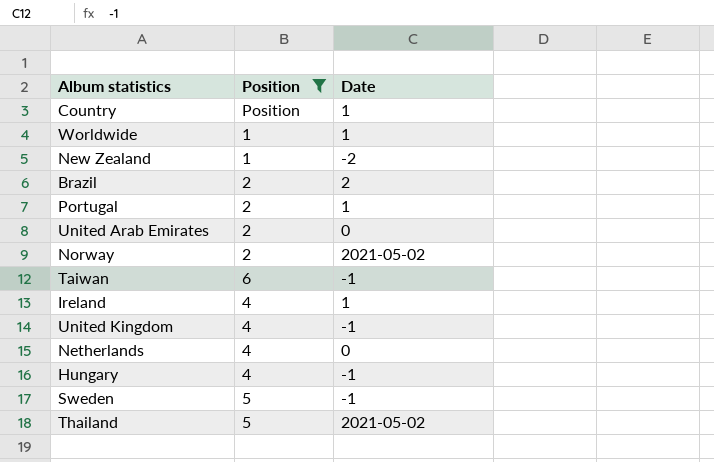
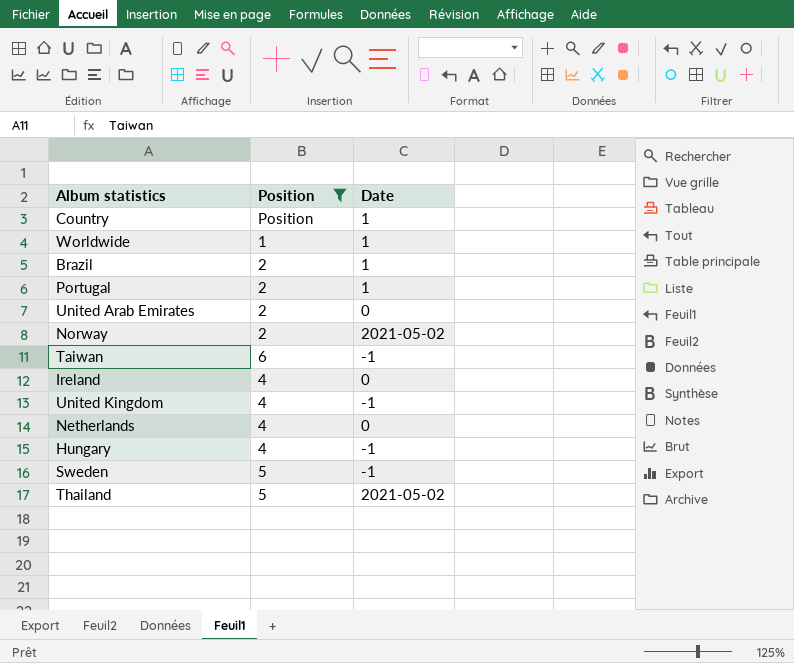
row New Zealand: 1 | -2 -> none
Brazil | Date: 2 -> 1
Ireland | Date: 1 -> 0

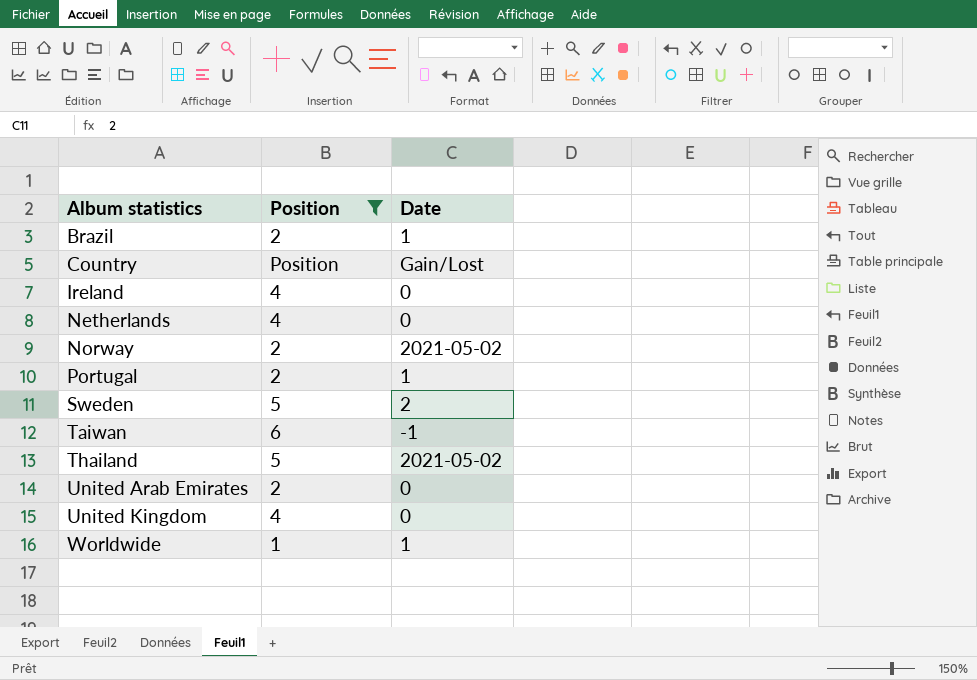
row order: none -> Album statistics ascending
row Hungary: 4 | -1 -> none
Country | Date: 1 -> Gain/Lost
Sweden | Date: -1 -> 2
United Kingdom | Date: -1 -> 0

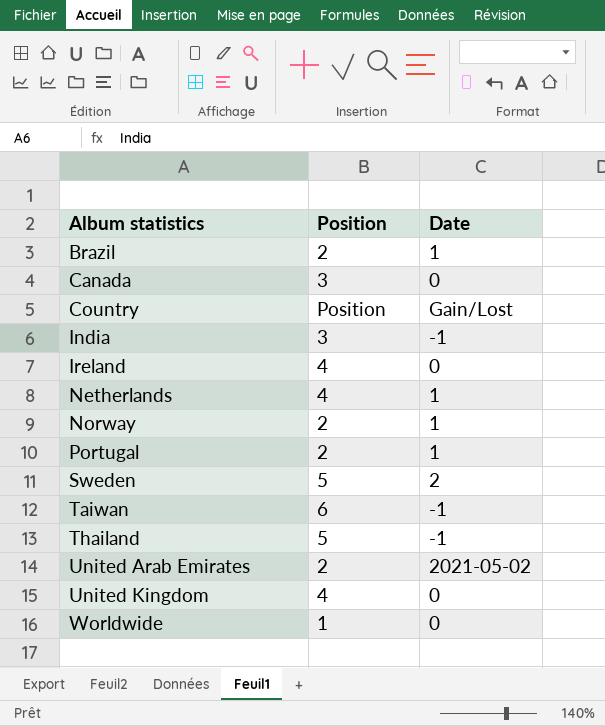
filter: Position != 3 -> none
Netherlands | Date: 0 -> 1
Norway | Date: 2021-05-02 -> 1
Thailand | Date: 2021-05-02 -> -1
United Arab Emirates | Date: 0 -> 2021-05-02
Worldwide | Date: 1 -> 0

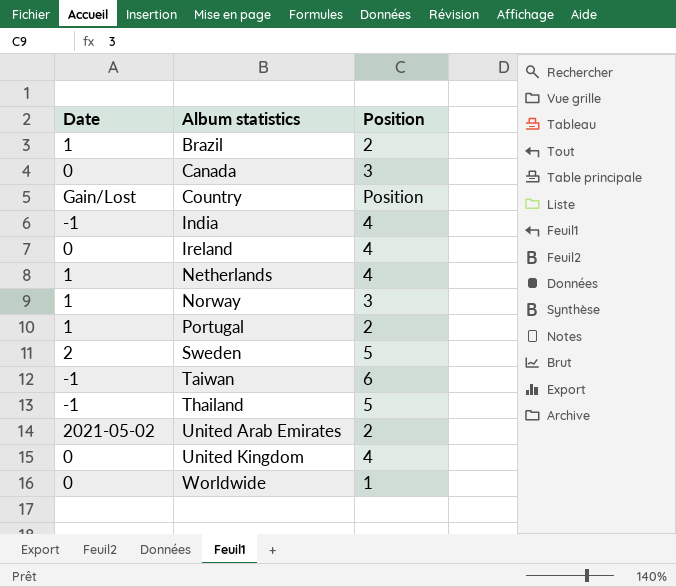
column Date | position: 3 -> 1
India | Position: 3 -> 4
Norway | Position: 2 -> 3

